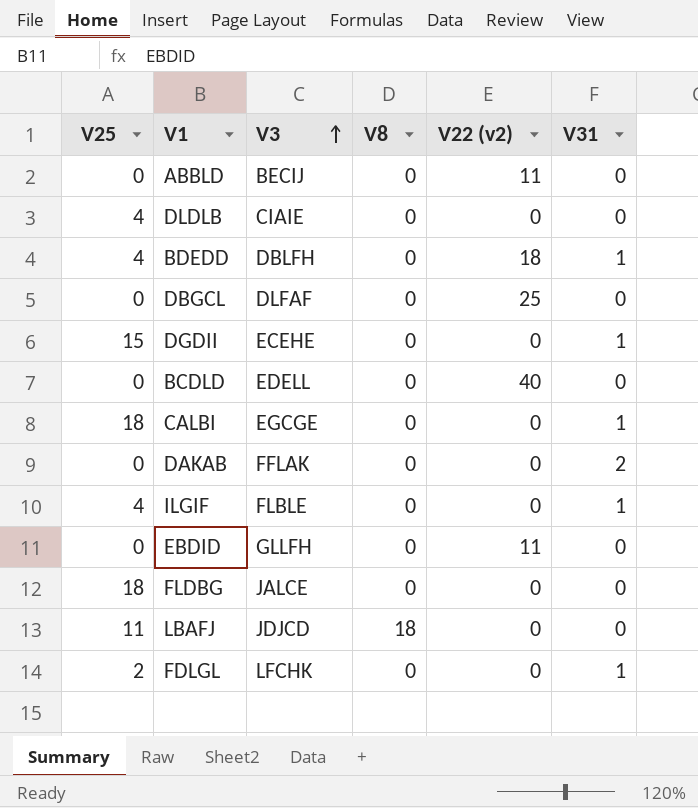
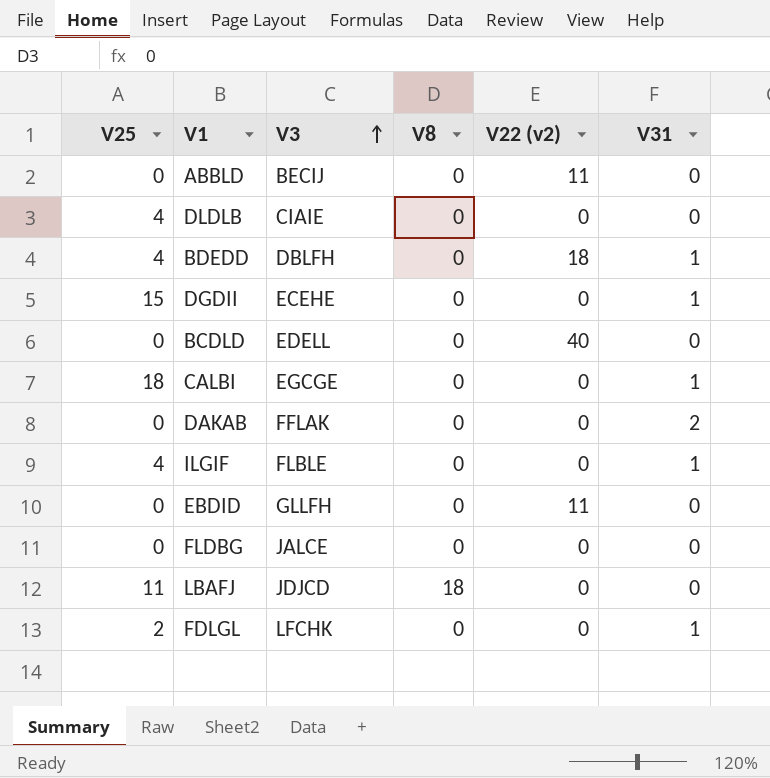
row DBGCL: 0 | DLFAF | 0 | 25 | 0 -> none
FLDBG | V25: 18 -> 0

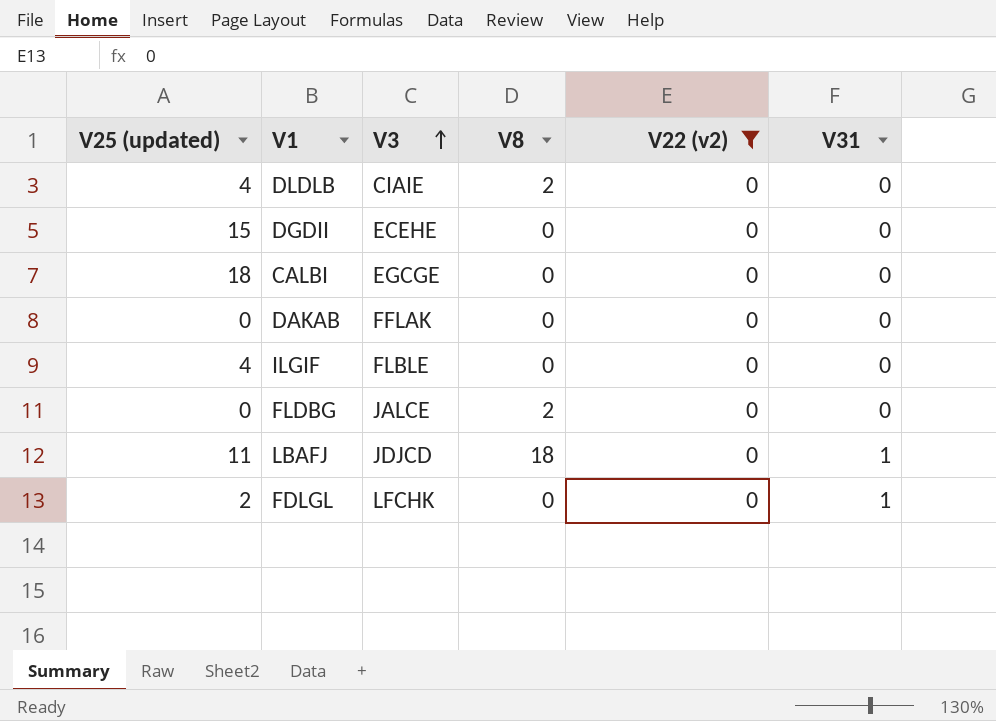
filter: none -> V22 (v2) = 0
column name: V25 -> V25 (updated)
DLDLB | V8: 0 -> 2
DGDII | V31: 1 -> 0
CALBI | V31: 1 -> 0
DAKAB | V31: 2 -> 0
ILGIF | V31: 1 -> 0
FLDBG | V8: 0 -> 2
LBAFJ | V31: 0 -> 1

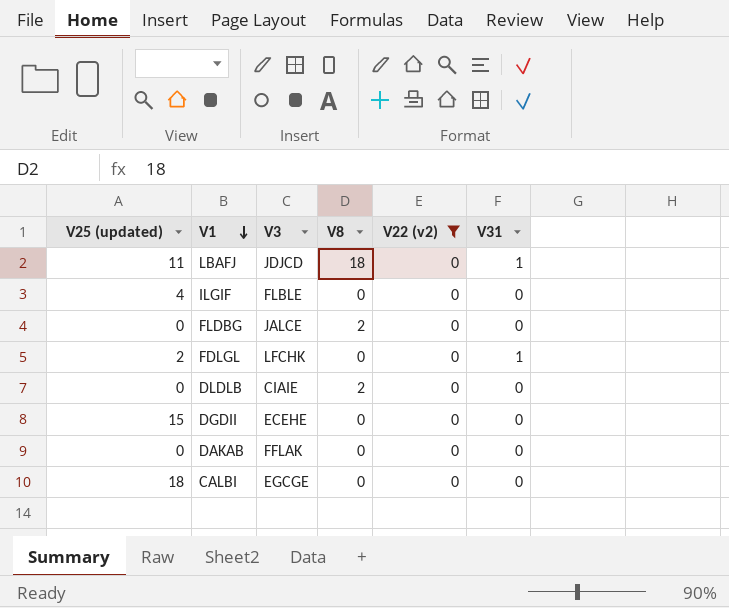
row order: V3 ascending -> V1 descending
DLDLB | V25 (updated): 4 -> 0

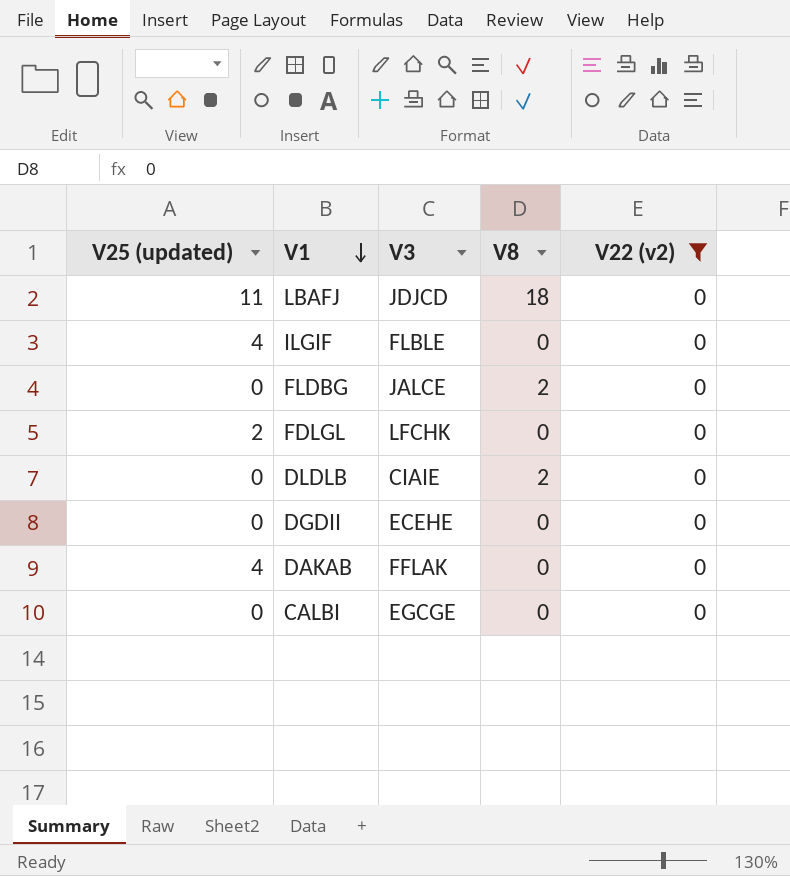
column V31 | position: 6 -> none
DGDII | V25 (updated): 15 -> 0
DAKAB | V25 (updated): 0 -> 4
CALBI | V25 (updated): 18 -> 0

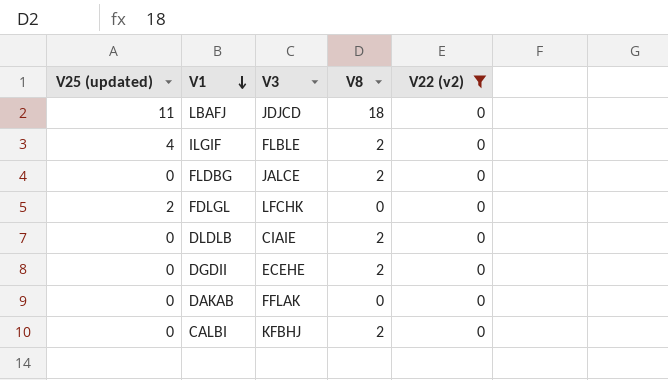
ILGIF | V8: 0 -> 2
DGDII | V8: 0 -> 2
DAKAB | V25 (updated): 4 -> 0
CALBI | V3: EGCGE -> KFBHJ
CALBI | V8: 0 -> 2

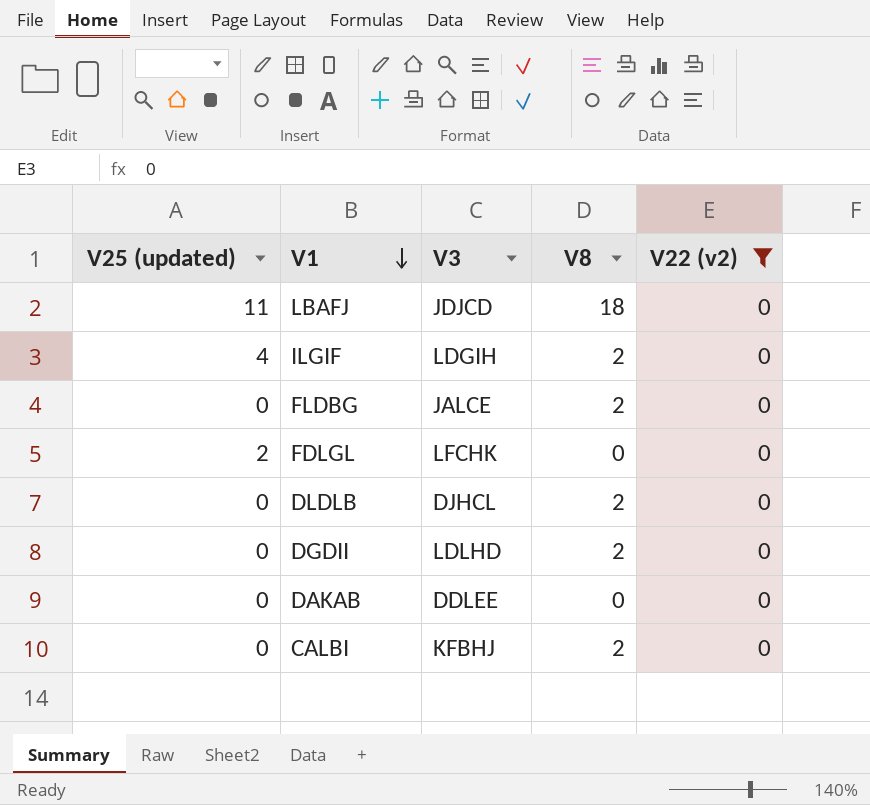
ILGIF | V3: FLBLE -> LDGIH
DLDLB | V3: CIAIE -> DJHCL
DGDII | V3: ECEHE -> LDLHD
DAKAB | V3: FFLAK -> DDLEE

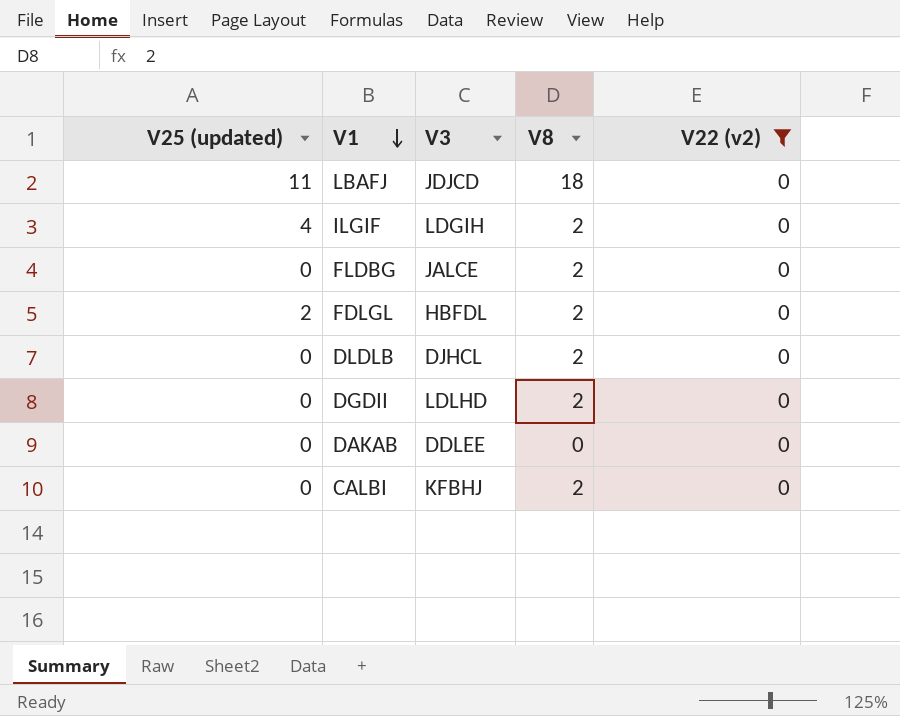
FDLGL | V3: LFCHK -> HBFDL
FDLGL | V8: 0 -> 2

